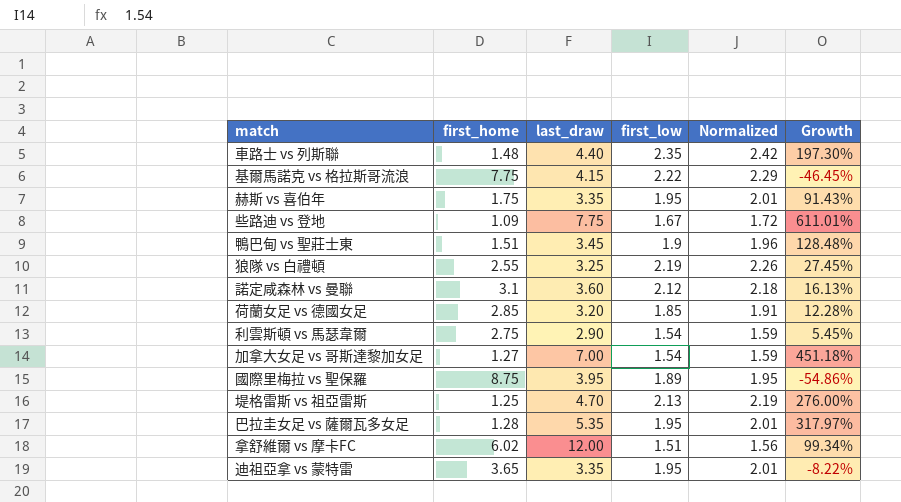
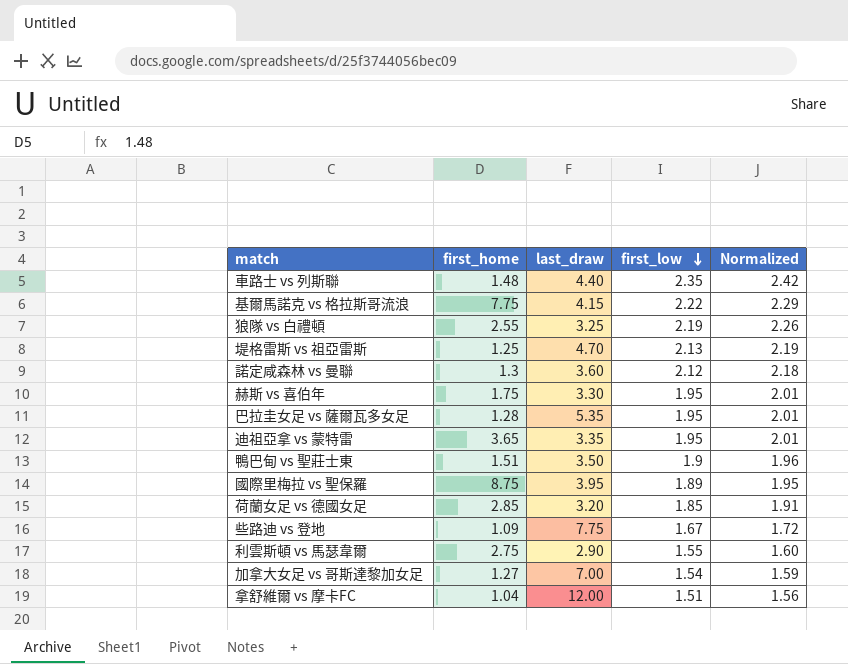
row order: none -> first_low descending
column Growth | formula: ([last_draw] - [first_home]) / [first_home] -> none
諾定咸森林 vs 曼聯 | first_home: 3.1 -> 1.3
赫斯 vs 喜伯年 | last_draw: 3.35 -> 3.30
鴨巴甸 vs 聖莊士東 | last_draw: 3.45 -> 3.50
利雲斯頓 vs 馬瑟韋爾 | first_low: 1.54 -> 1.55
利雲斯頓 vs 馬瑟韋爾 | Normalized: 1.59 -> 1.60
拿舒維爾 vs 摩卡FC | first_home: 6.02 -> 1.04

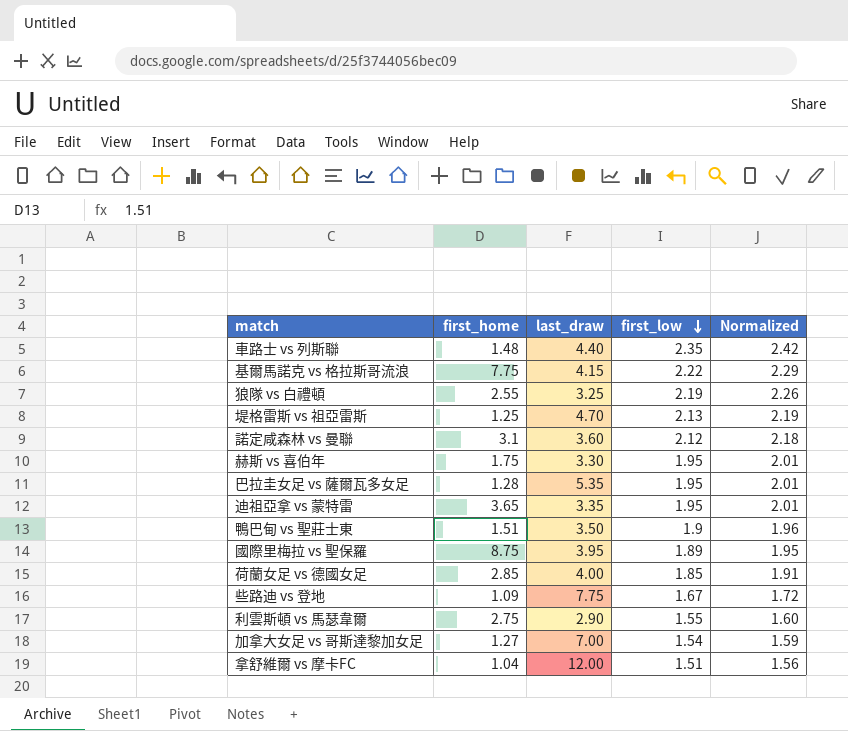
諾定咸森林 vs 曼聯 | first_home: 1.3 -> 3.1
荷蘭女足 vs 德國女足 | last_draw: 3.20 -> 4.00

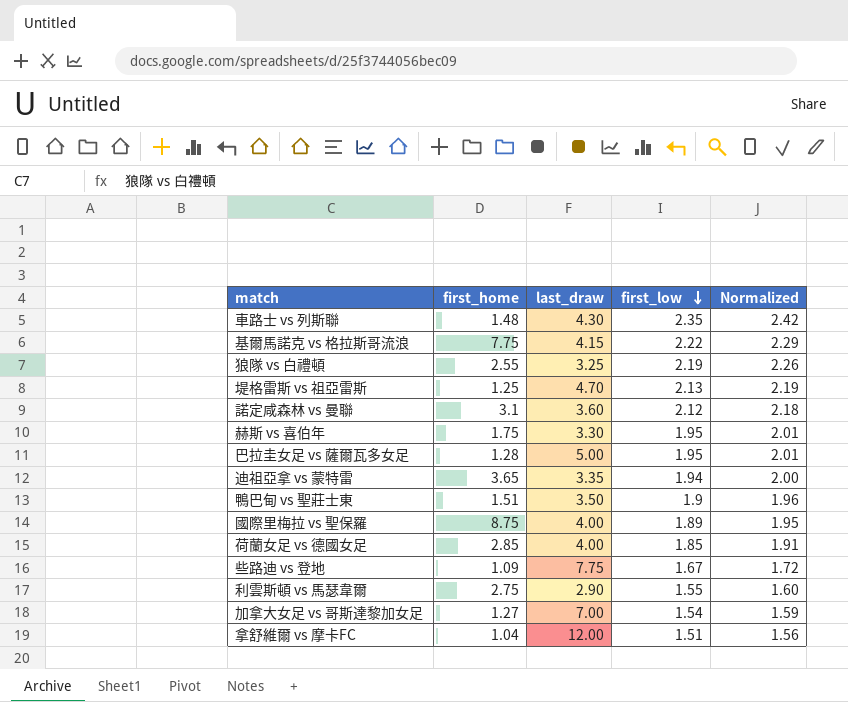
車路士 vs 列斯聯 | last_draw: 4.40 -> 4.30
巴拉圭女足 vs 薩爾瓦多女足 | last_draw: 5.35 -> 5.00
迪祖亞拿 vs 蒙特雷 | first_low: 1.95 -> 1.94
迪祖亞拿 vs 蒙特雷 | Normalized: 2.01 -> 2.00
國際里梅拉 vs 聖保羅 | last_draw: 3.95 -> 4.00

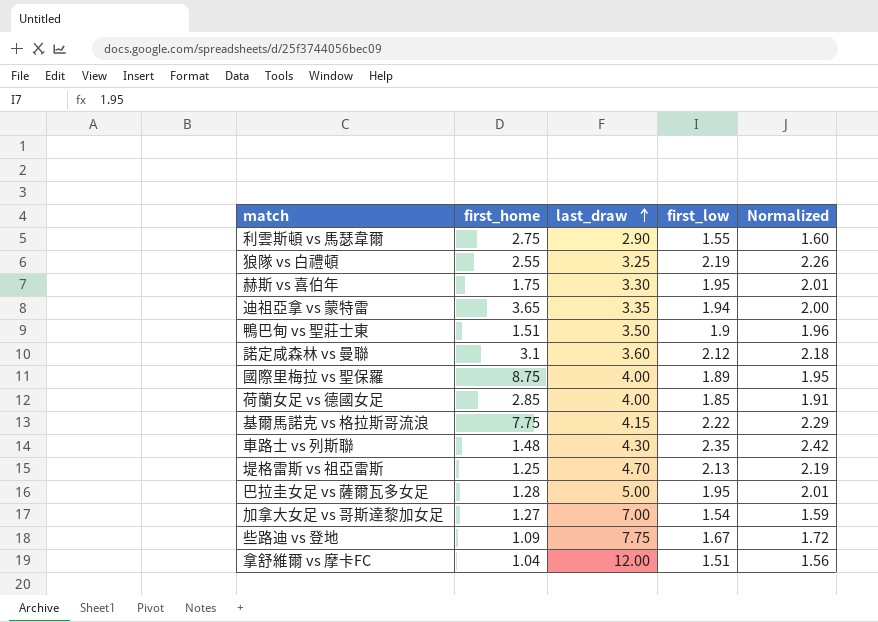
row order: first_low descending -> last_draw ascending

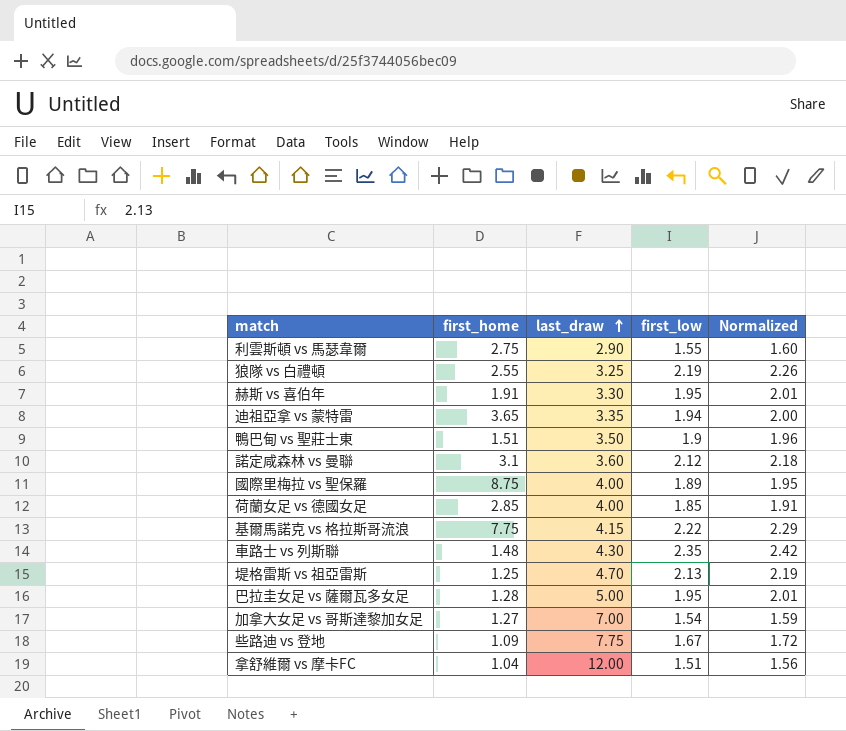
赫斯 vs 喜伯年 | first_home: 1.75 -> 1.91

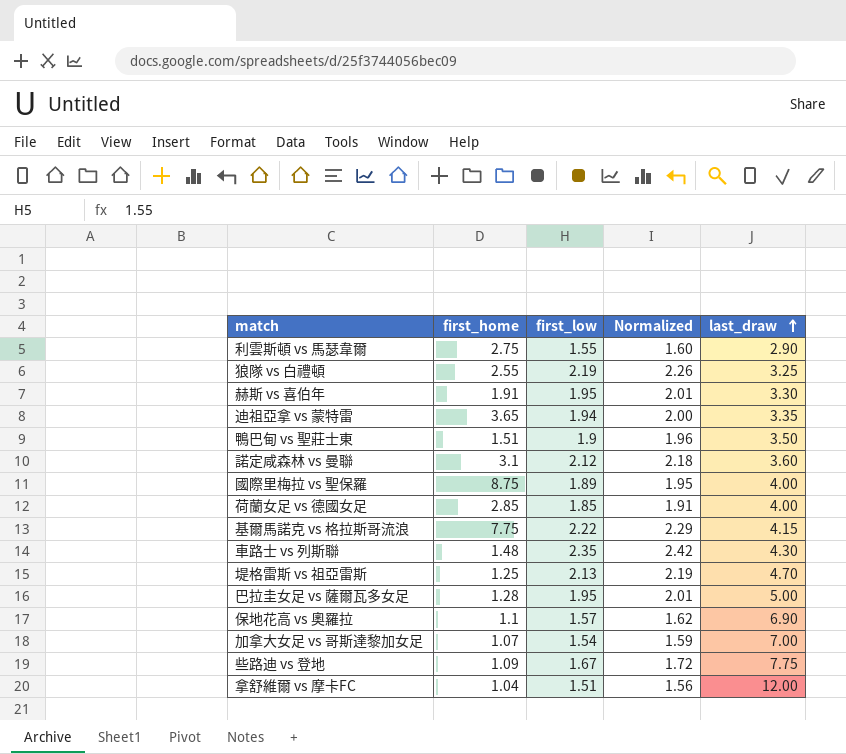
column last_draw | position: 3 -> 5
row 保地花高 vs 奧羅拉: none -> 1.1 | 1.57 | 1.62 | 6.90
加拿大女足 vs 哥斯達黎加女足 | first_home: 1.27 -> 1.07

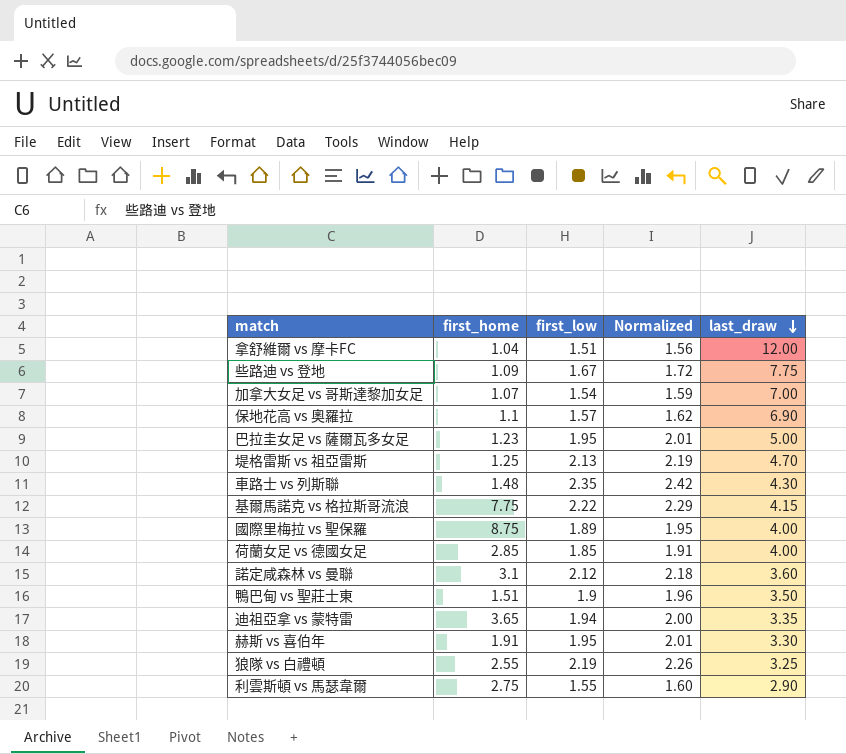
row order: last_draw ascending -> last_draw descending
巴拉圭女足 vs 薩爾瓦多女足 | first_home: 1.28 -> 1.23

